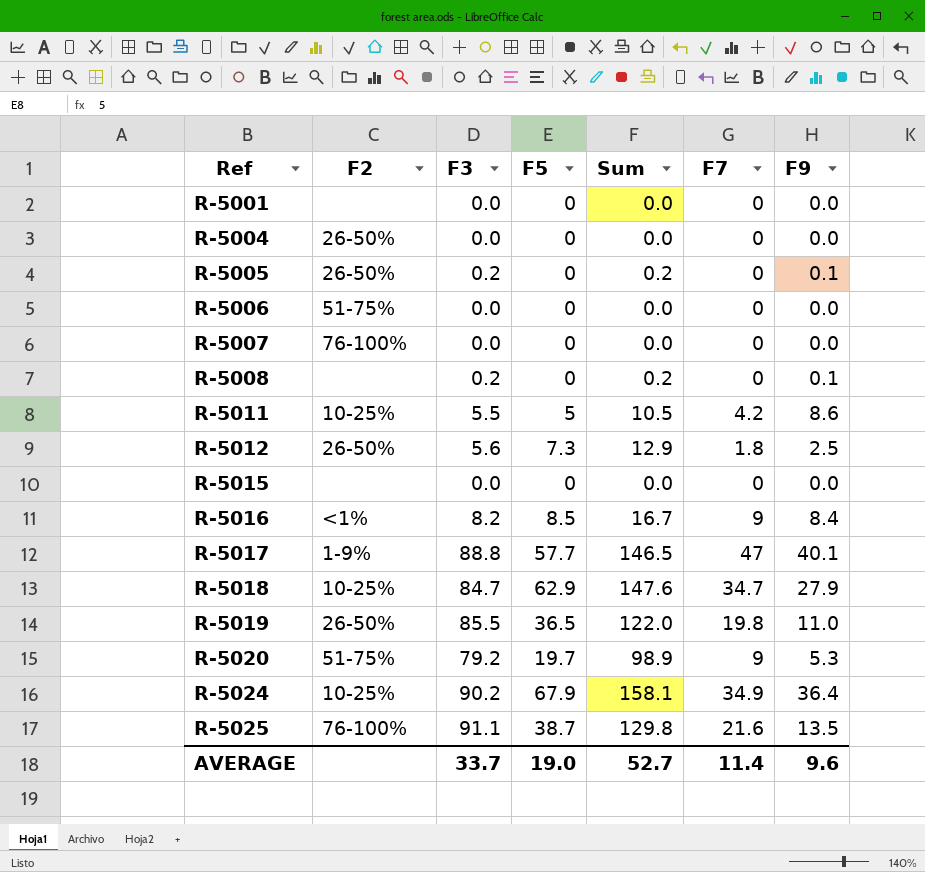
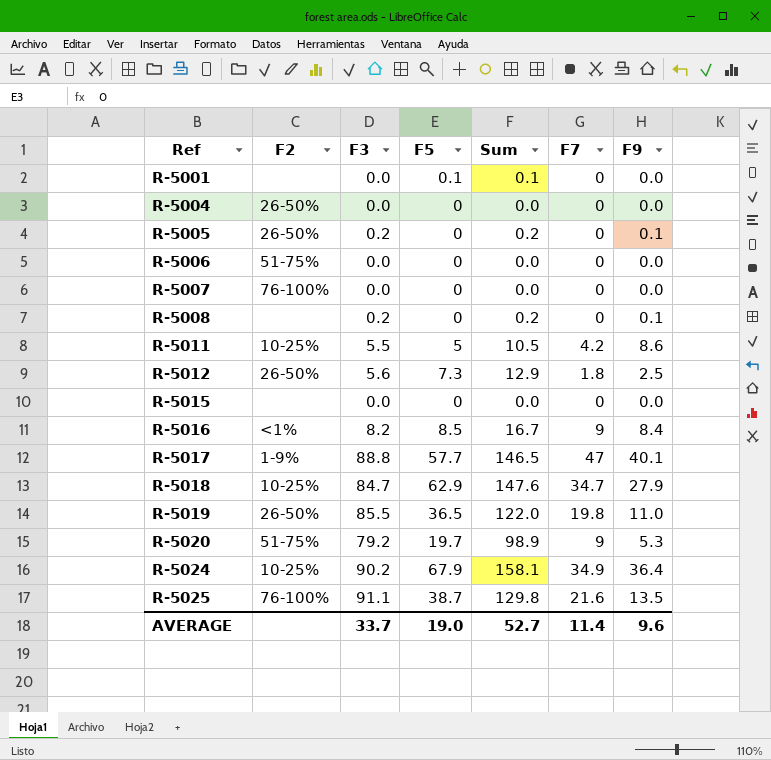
R-5001 | F5: 0 -> 0.1
R-5001 | Sum: 0.0 -> 0.1

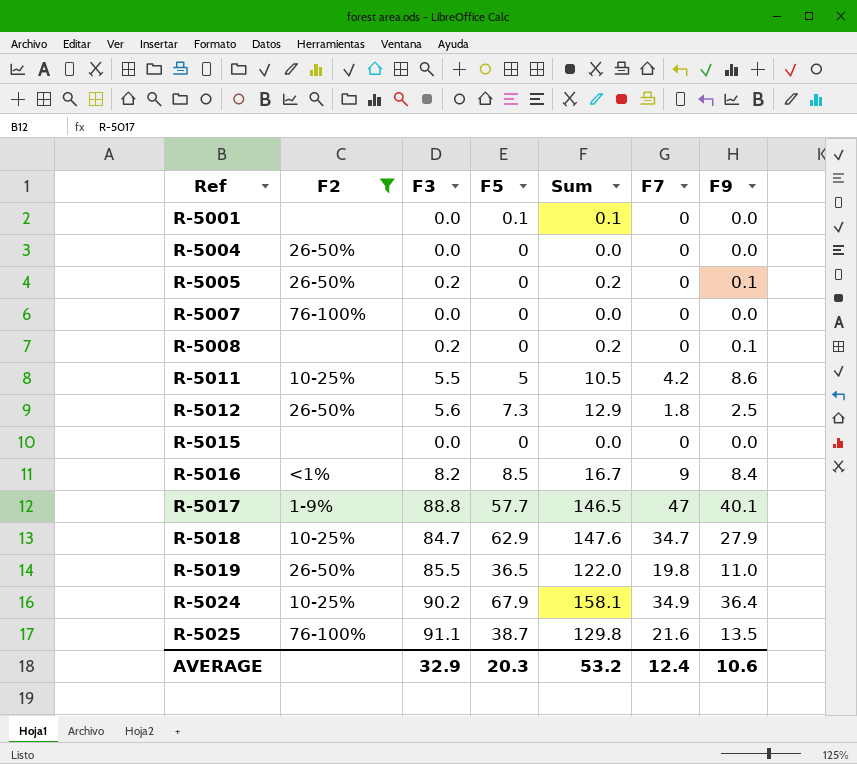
filter: none -> F2 != 51-75%
AVERAGE | F3: 33.7 -> 32.9
AVERAGE | F5: 19.0 -> 20.3
AVERAGE | Sum: 52.7 -> 53.2
AVERAGE | F7: 11.4 -> 12.4
AVERAGE | F9: 9.6 -> 10.6

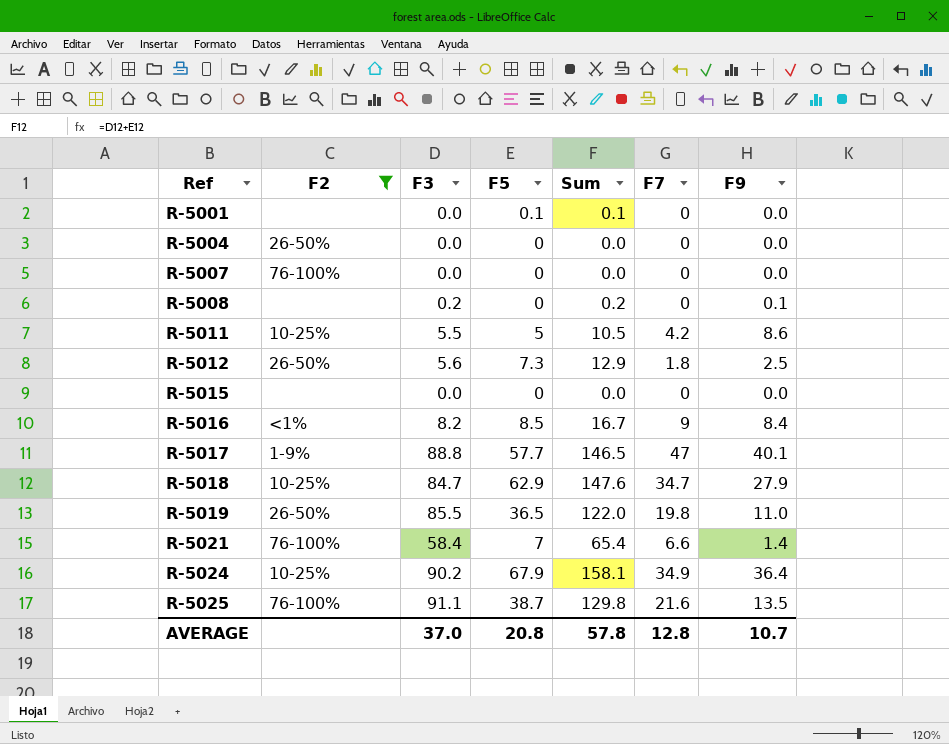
row R-5005: 26-50% | 0.2 | 0 | 0.2 | 0 | 0.1 -> none
row R-5021: none -> 76-100% | 58.4 | 7 | 65.4 | 6.6 | 1.4
AVERAGE | F3: 32.9 -> 37.0
AVERAGE | F5: 20.3 -> 20.8
AVERAGE | Sum: 53.2 -> 57.8
AVERAGE | F7: 12.4 -> 12.8
AVERAGE | F9: 10.6 -> 10.7

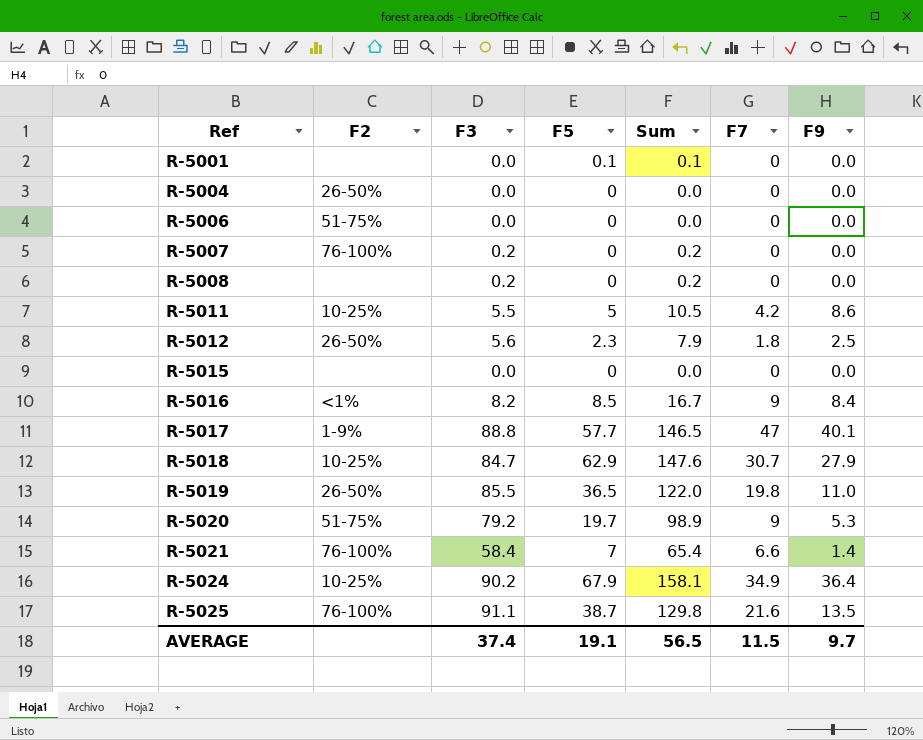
filter: F2 != 51-75% -> none
R-5007 | F3: 0.0 -> 0.2
R-5007 | Sum: 0.0 -> 0.2
R-5008 | F9: 0.1 -> 0.0
R-5012 | F5: 7.3 -> 2.3
R-5012 | Sum: 12.9 -> 7.9
R-5018 | F7: 34.7 -> 30.7
AVERAGE | F3: 37.0 -> 37.4
AVERAGE | F5: 20.8 -> 19.1
AVERAGE | Sum: 57.8 -> 56.5
AVERAGE | F7: 12.8 -> 11.5
AVERAGE | F9: 10.7 -> 9.7

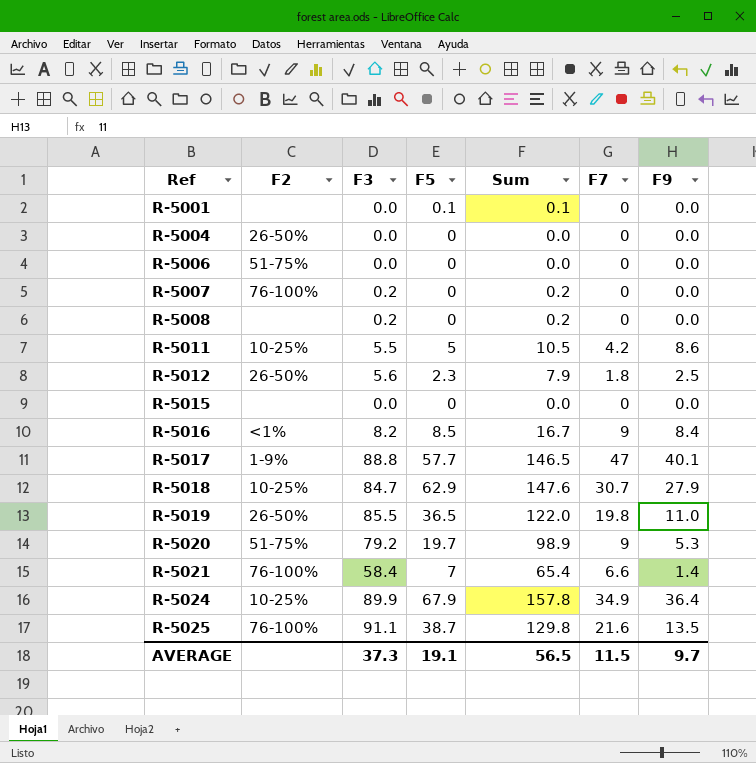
R-5024 | F3: 90.2 -> 89.9
R-5024 | Sum: 158.1 -> 157.8
AVERAGE | F3: 37.4 -> 37.3

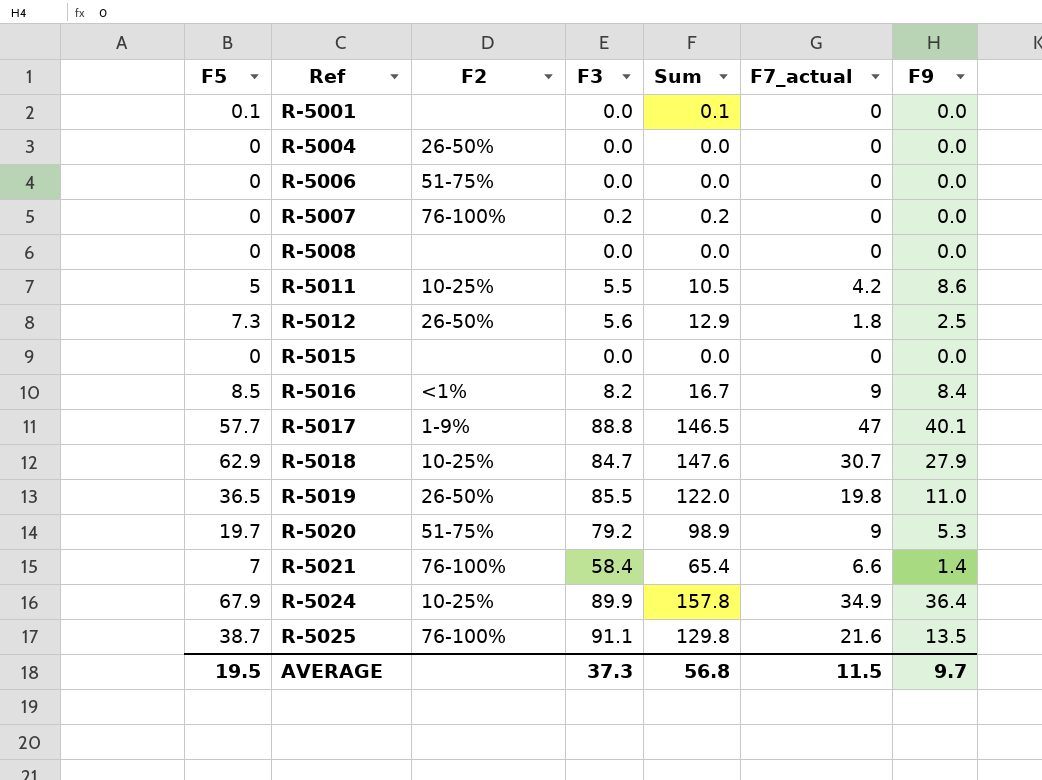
column F5 | position: 4 -> 1
column name: F7 -> F7_actual
R-5008 | F3: 0.2 -> 0.0
R-5008 | Sum: 0.2 -> 0.0
R-5012 | F5: 2.3 -> 7.3
R-5012 | Sum: 7.9 -> 12.9
AVERAGE | F5: 19.1 -> 19.5
AVERAGE | Sum: 56.5 -> 56.8

